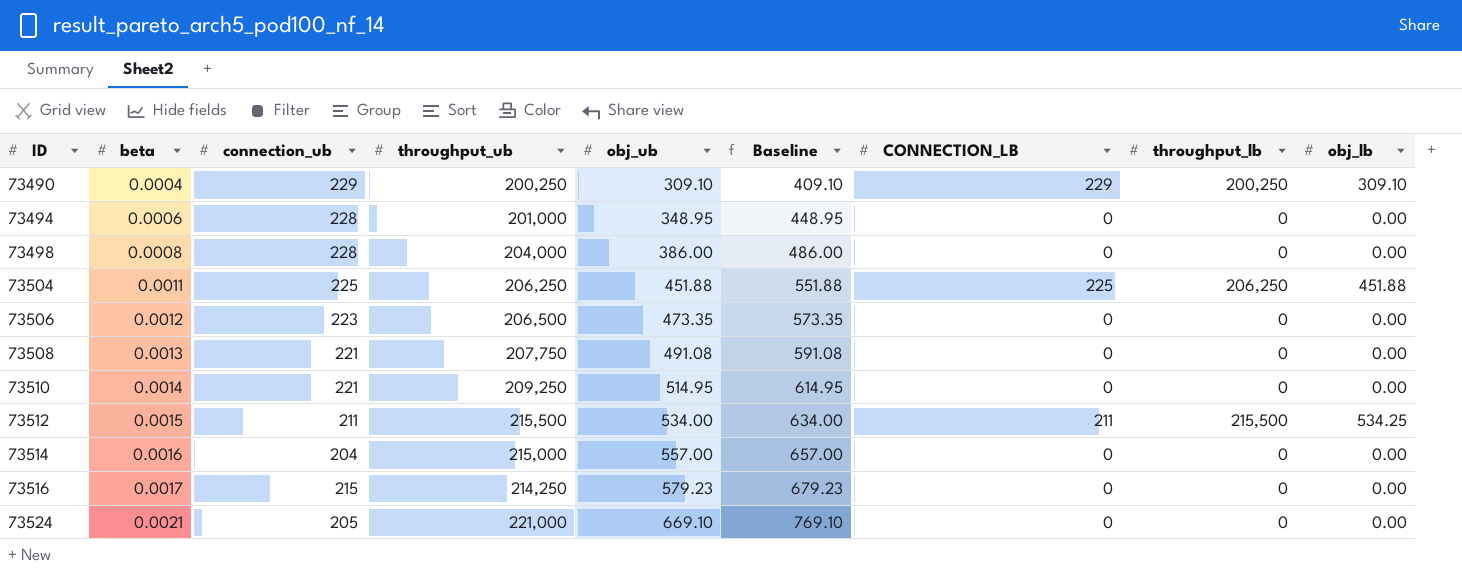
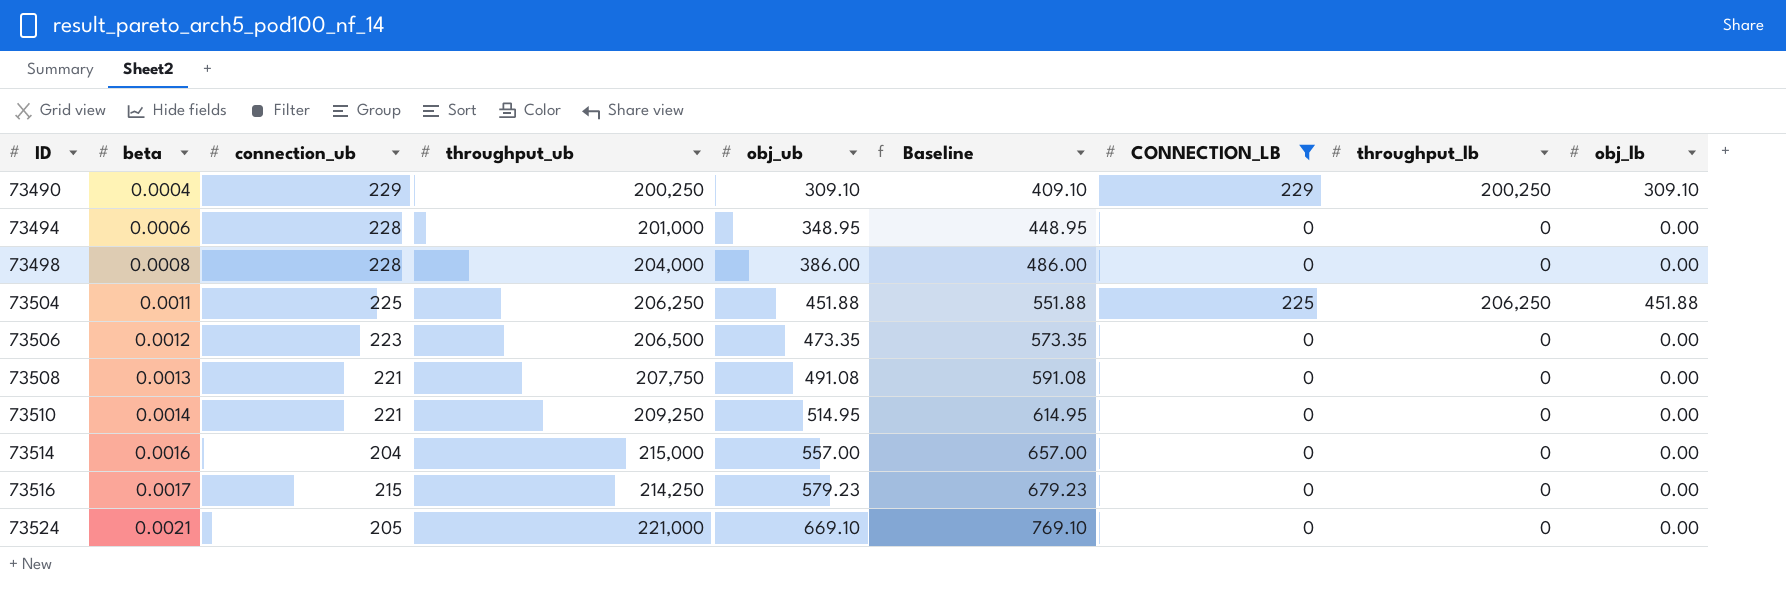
filter: none -> CONNECTION_LB != 211

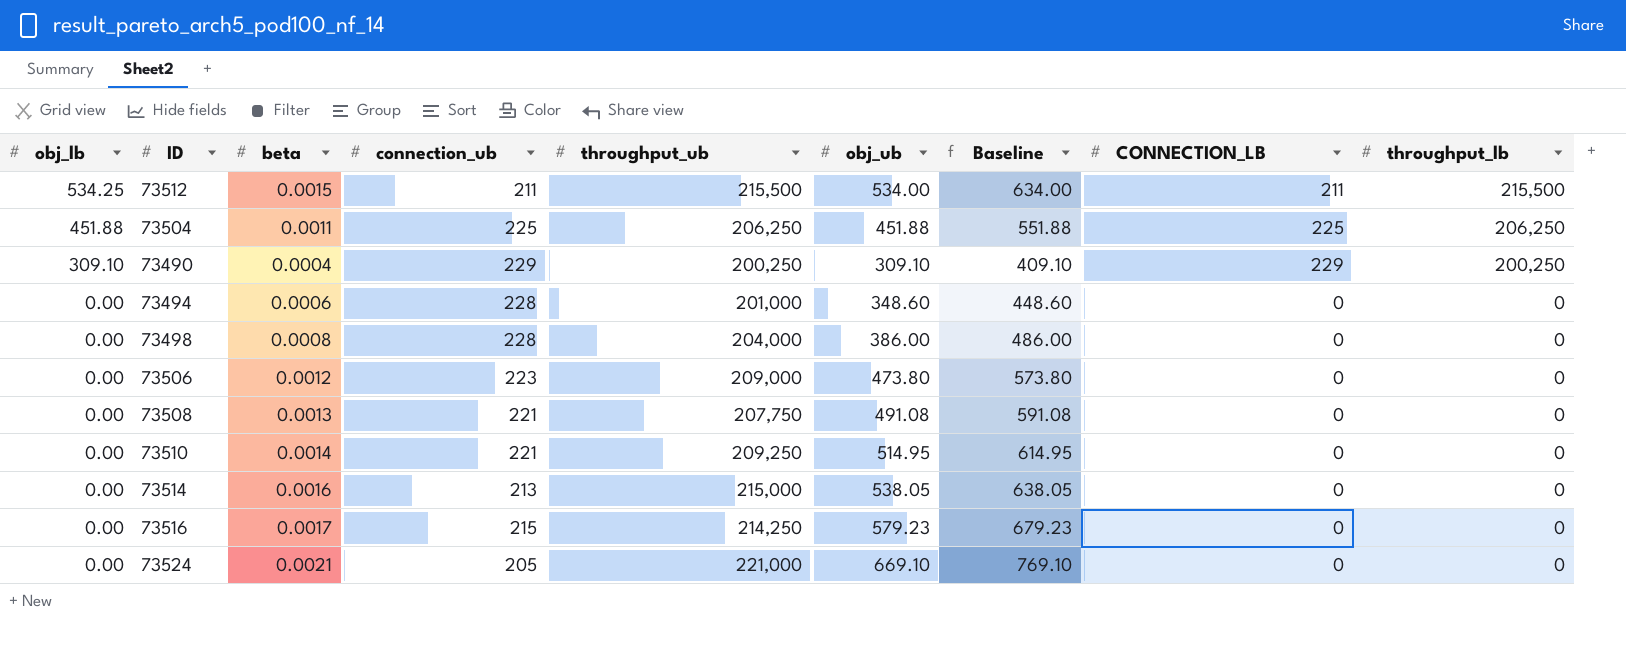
filter: CONNECTION_LB != 211 -> none
row order: ID ascending -> obj_lb descending
column obj_lb | position: 9 -> 1
73494 | obj_ub: 348.95 -> 348.60
73494 | Baseline: 448.95 -> 448.60
73506 | throughput_ub: 206,500 -> 209,000
73506 | obj_ub: 473.35 -> 473.80
73506 | Baseline: 573.35 -> 573.80
73514 | connection_ub: 204 -> 213
73514 | obj_ub: 557.00 -> 538.05
73514 | Baseline: 657.00 -> 638.05

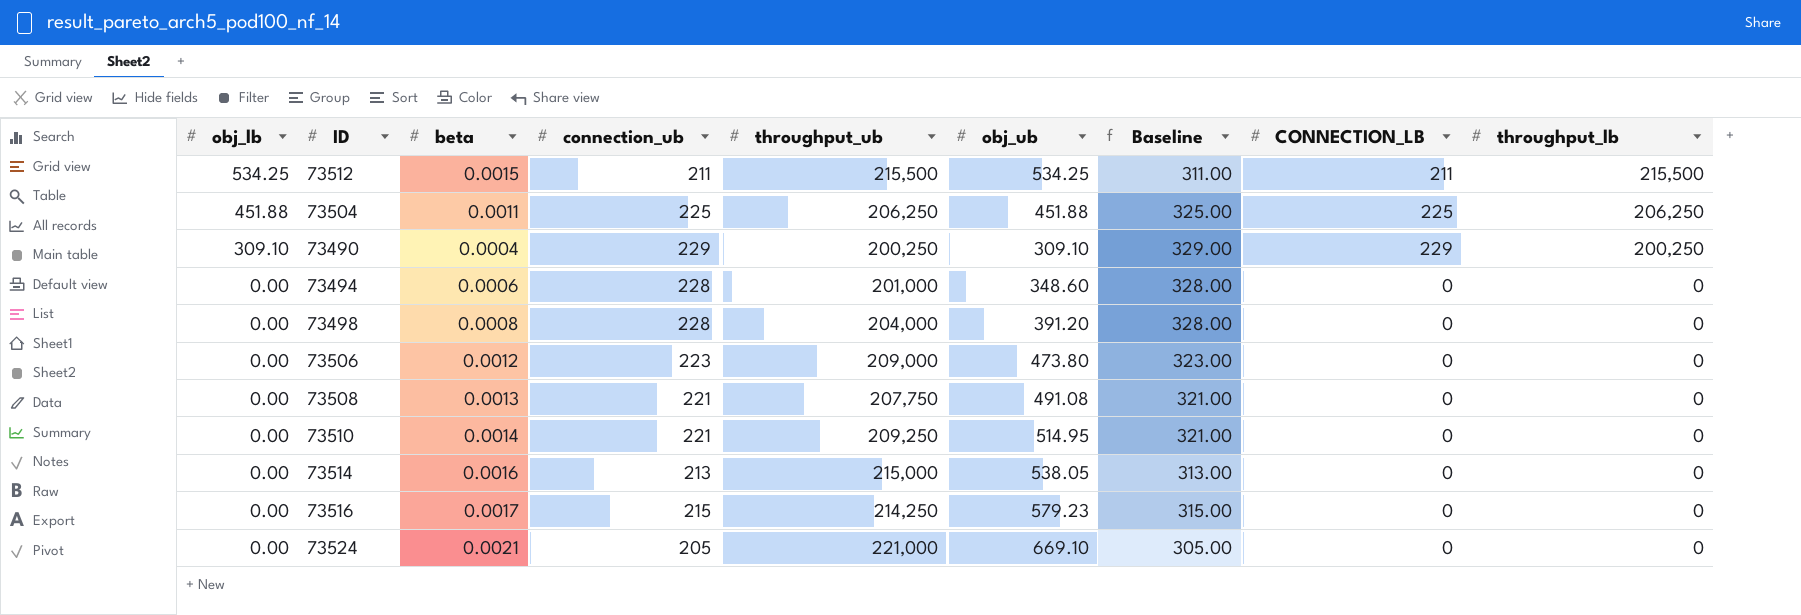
column Baseline | formula: [obj_ub] + 100 -> [connection_ub] + 100
73512 | obj_ub: 534.00 -> 534.25
73498 | obj_ub: 386.00 -> 391.20

